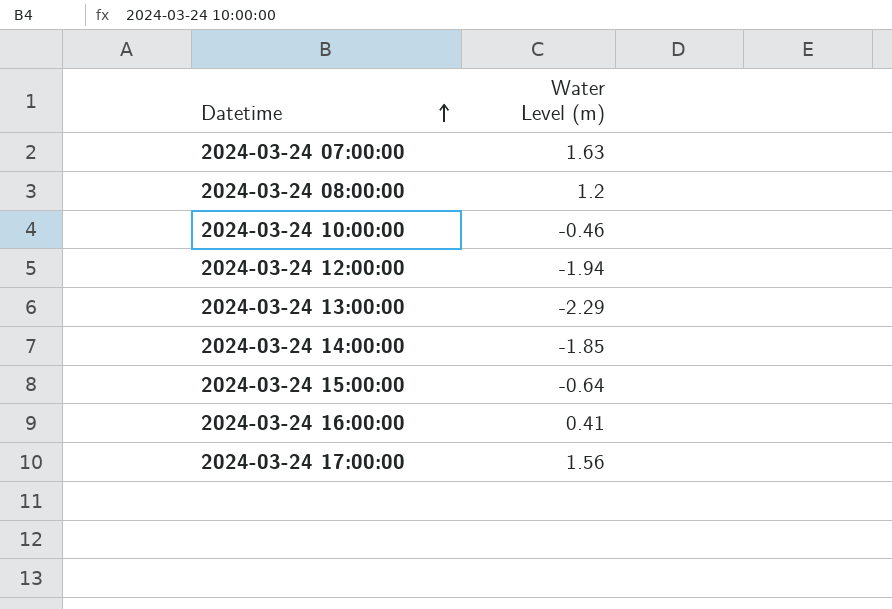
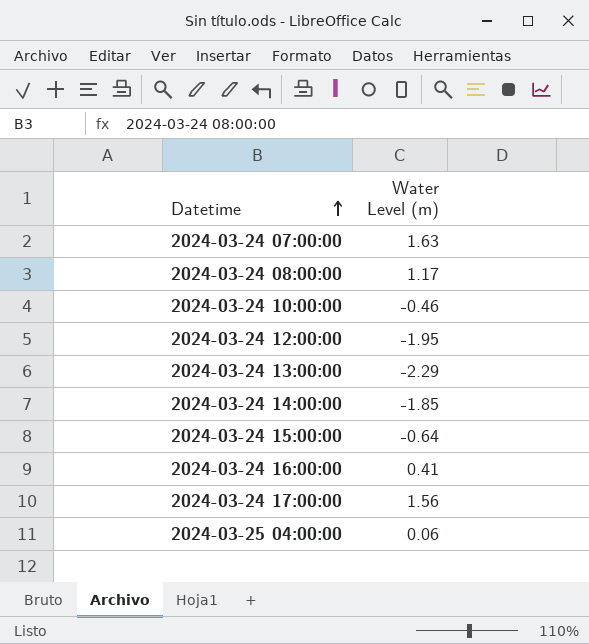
2024-03-24 08:00:00 | Water Level (m): 1.2 -> 1.17
2024-03-24 12:00:00 | Water Level (m): -1.94 -> -1.95
row 2024-03-25 04:00:00: none -> 0.06

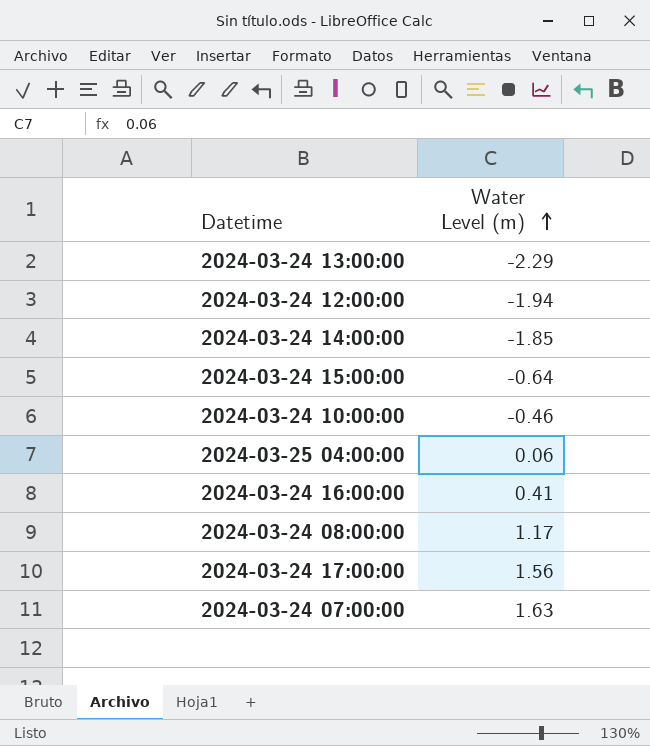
row order: Datetime ascending -> Water Level (m) ascending
2024-03-24 12:00:00 | Water Level (m): -1.95 -> -1.94

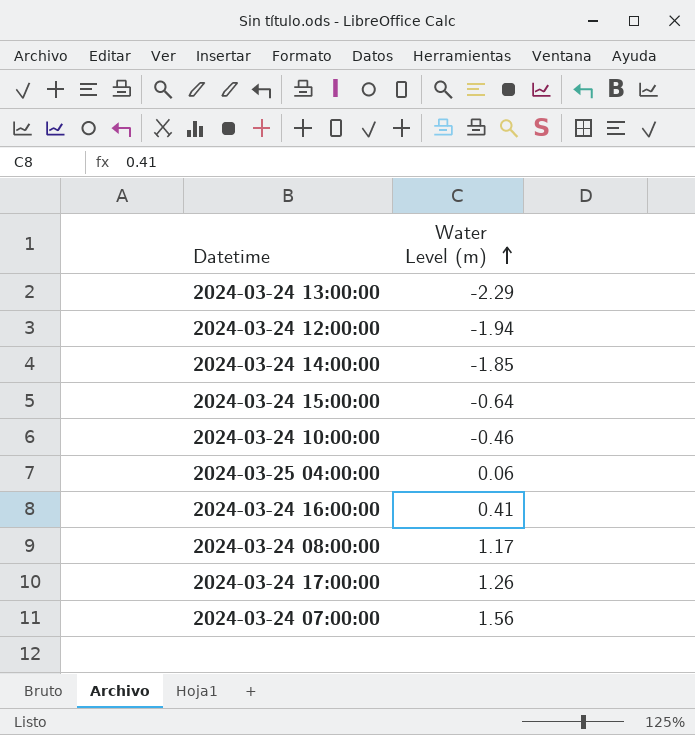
2024-03-24 17:00:00 | Water Level (m): 1.56 -> 1.26
2024-03-24 07:00:00 | Water Level (m): 1.63 -> 1.56

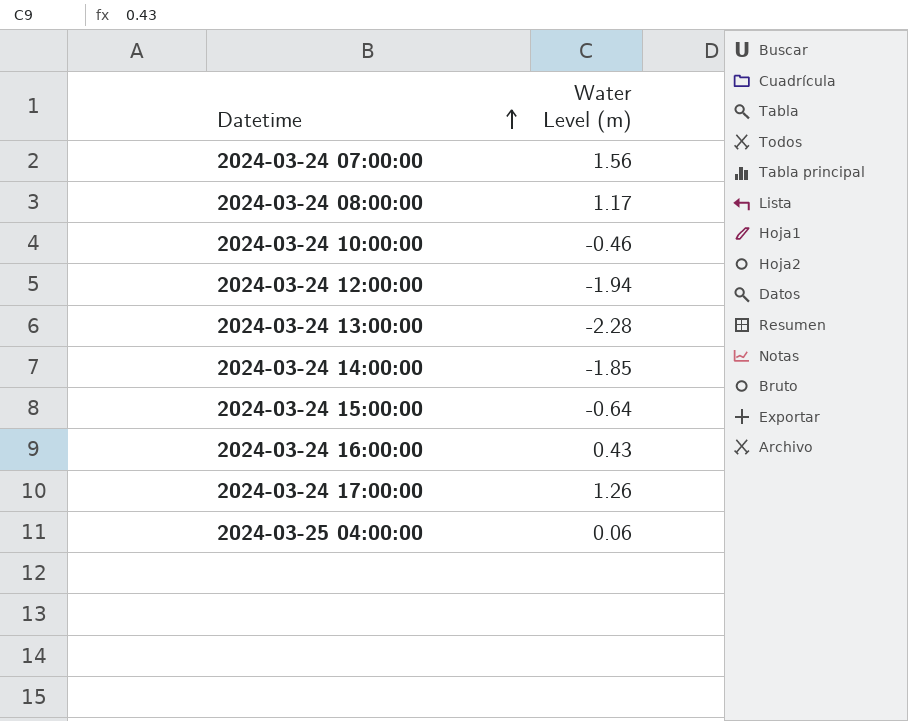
row order: Water Level (m) ascending -> Datetime ascending
2024-03-24 13:00:00 | Water Level (m): -2.29 -> -2.28
2024-03-24 16:00:00 | Water Level (m): 0.41 -> 0.43

